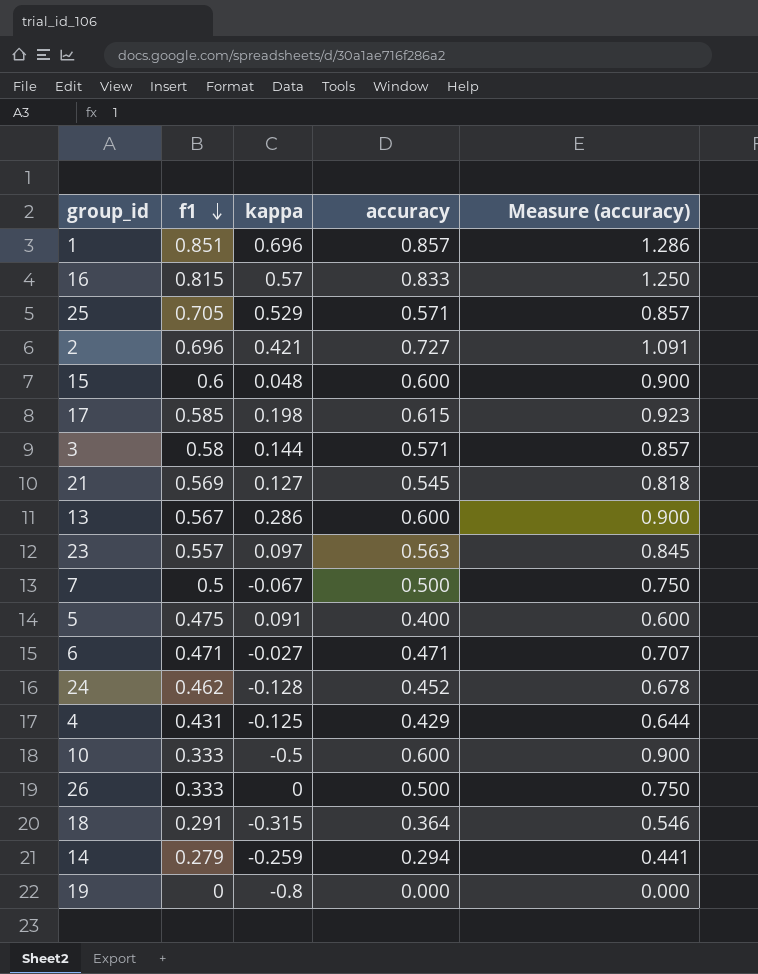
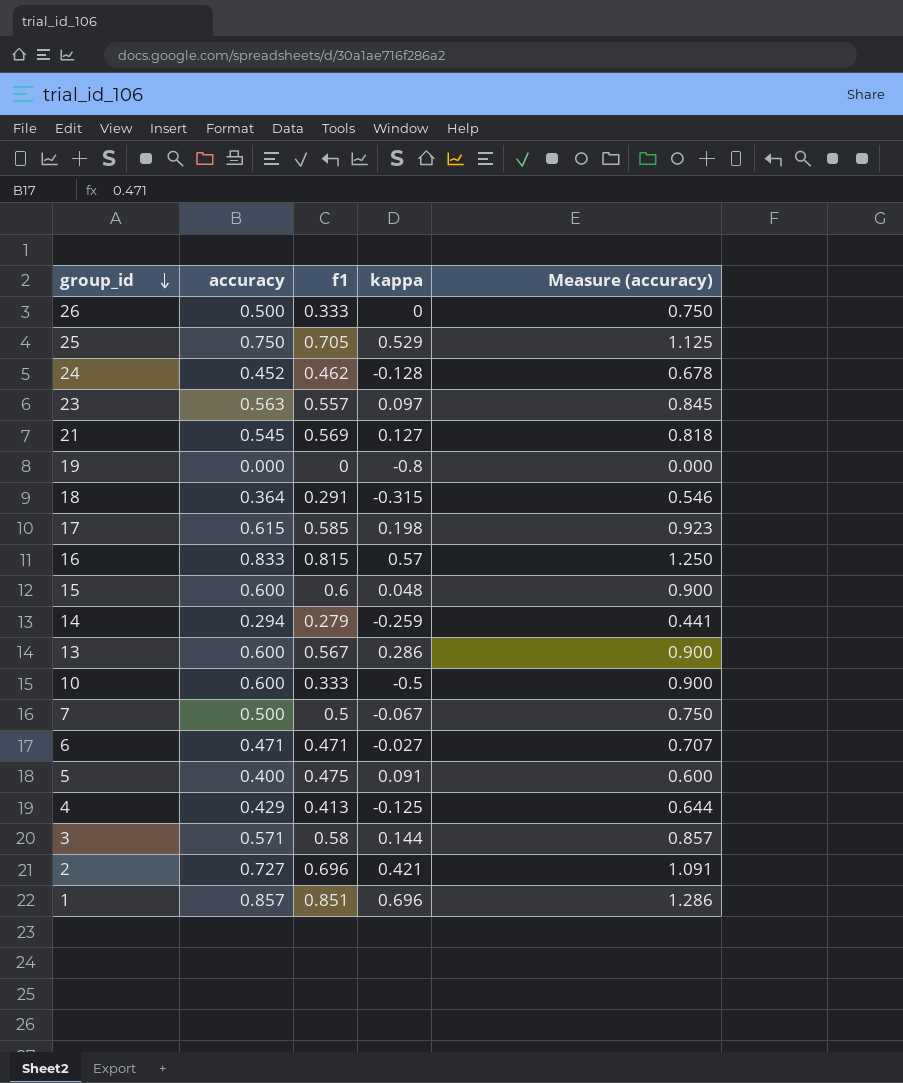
row order: f1 descending -> group_id descending
column accuracy | position: 4 -> 2
25 | accuracy: 0.571 -> 0.750
25 | Measure (accuracy): 0.857 -> 1.125
4 | f1: 0.431 -> 0.413

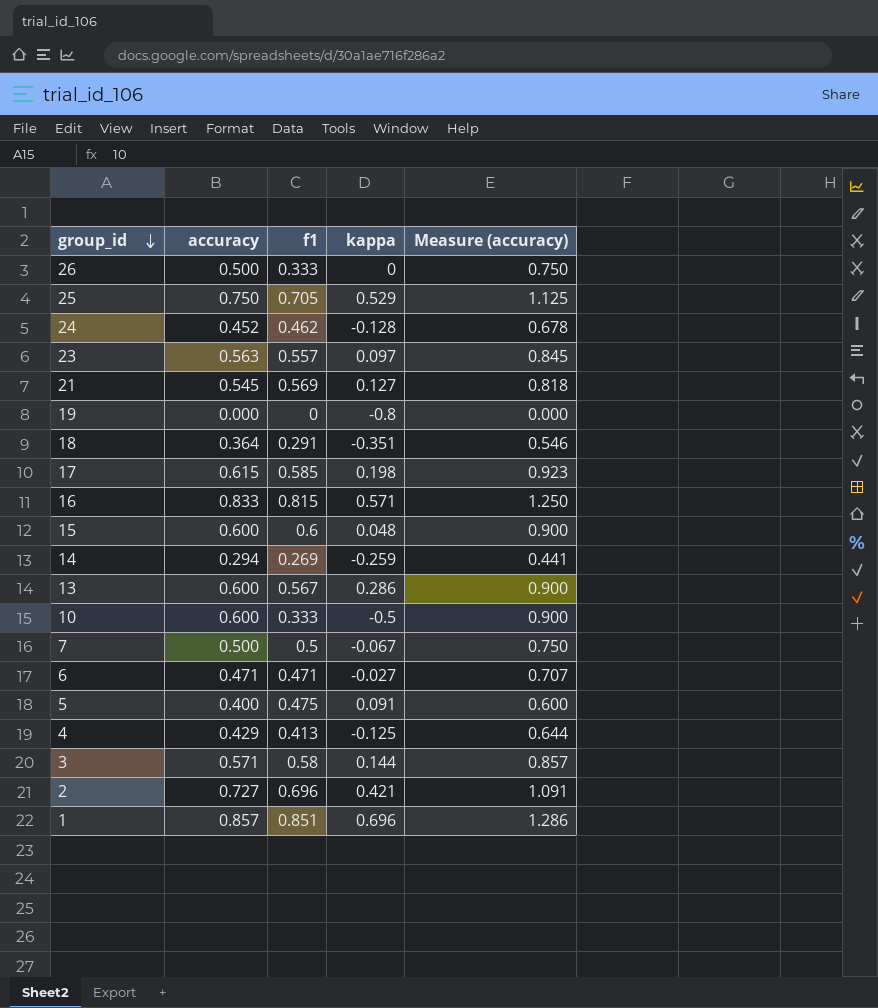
18 | kappa: -0.315 -> -0.351
16 | kappa: 0.57 -> 0.571
14 | f1: 0.279 -> 0.269

